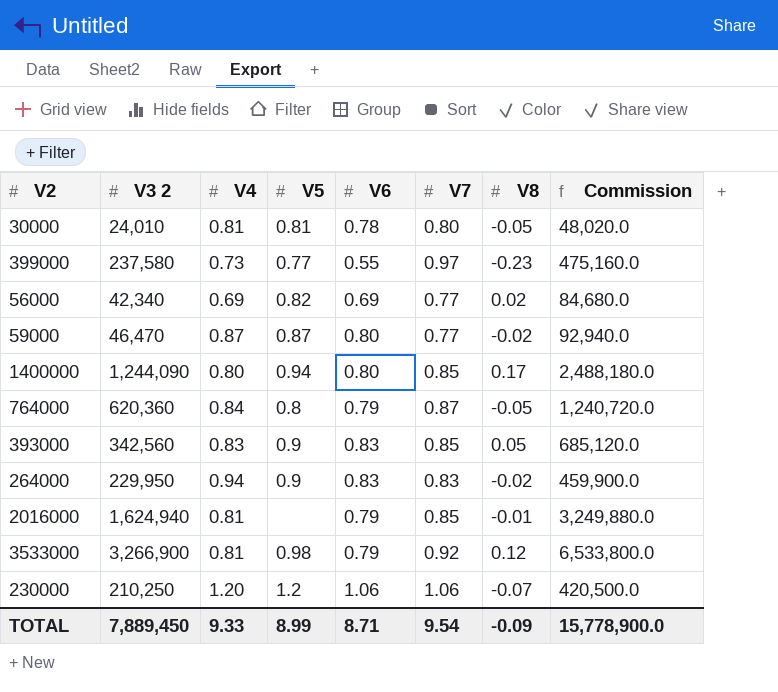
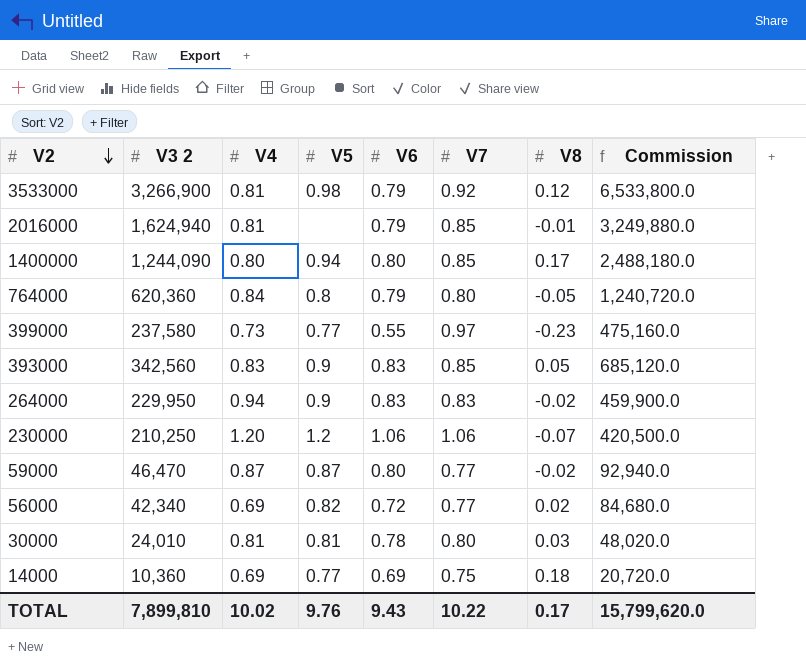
row order: none -> V2 descending
764000 | V7: 0.87 -> 0.80
56000 | V6: 0.69 -> 0.72
30000 | V8: -0.05 -> 0.03
row 14000: none -> 10,360 | 0.69 | 0.77 | 0.69 | 0.75 | 0.18 | 20,720.0
TOTAL | V3 2: 7,889,450 -> 7,899,810
TOTAL | V4: 9.33 -> 10.02
TOTAL | V5: 8.99 -> 9.76
TOTAL | V6: 8.71 -> 9.43
TOTAL | V7: 9.54 -> 10.22
TOTAL | V8: -0.09 -> 0.17
TOTAL | Commission: 15,778,900.0 -> 15,799,620.0

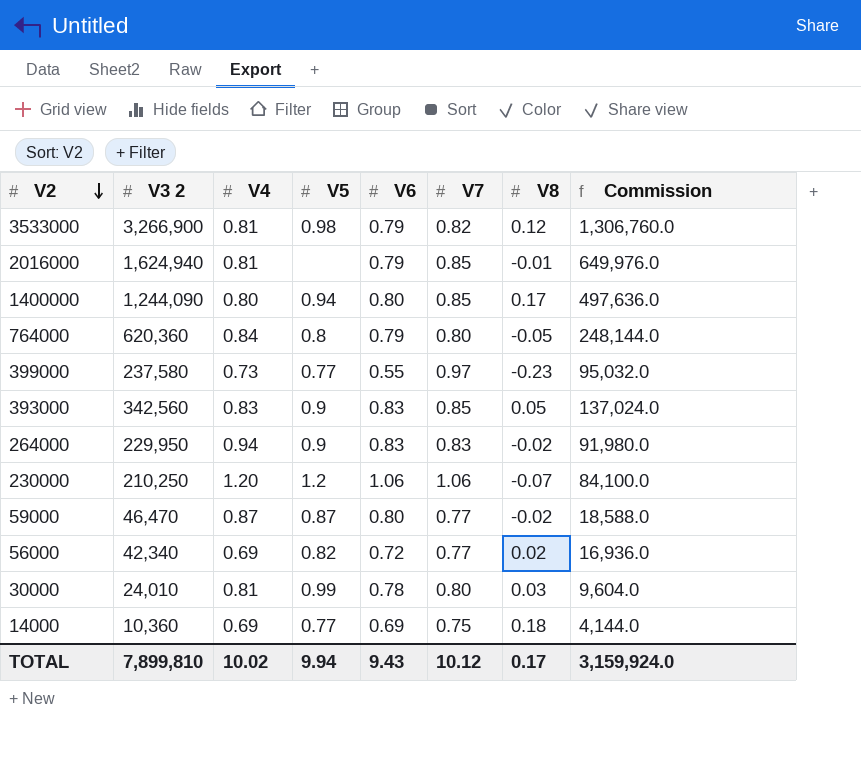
column Commission | formula: [V3 2] * 2 -> [V3 2] * 0.4
3533000 | V7: 0.92 -> 0.82
30000 | V5: 0.81 -> 0.99
TOTAL | V5: 9.76 -> 9.94
TOTAL | V7: 10.22 -> 10.12
TOTAL | Commission: 15,799,620.0 -> 3,159,924.0

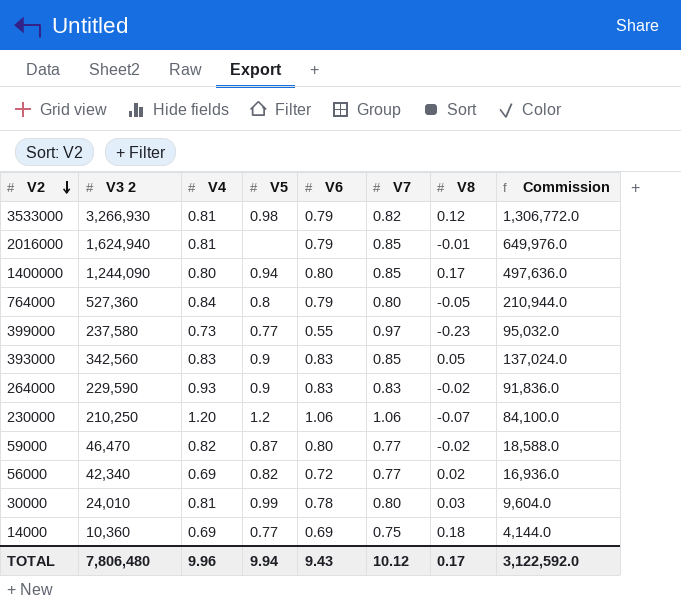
3533000 | V3 2: 3,266,900 -> 3,266,930
3533000 | Commission: 1,306,760.0 -> 1,306,772.0
764000 | V3 2: 620,360 -> 527,360
764000 | Commission: 248,144.0 -> 210,944.0
264000 | V3 2: 229,950 -> 229,590
264000 | V4: 0.94 -> 0.93
264000 | Commission: 91,980.0 -> 91,836.0
59000 | V4: 0.87 -> 0.82
TOTAL | V3 2: 7,899,810 -> 7,806,480
TOTAL | V4: 10.02 -> 9.96
TOTAL | Commission: 3,159,924.0 -> 3,122,592.0

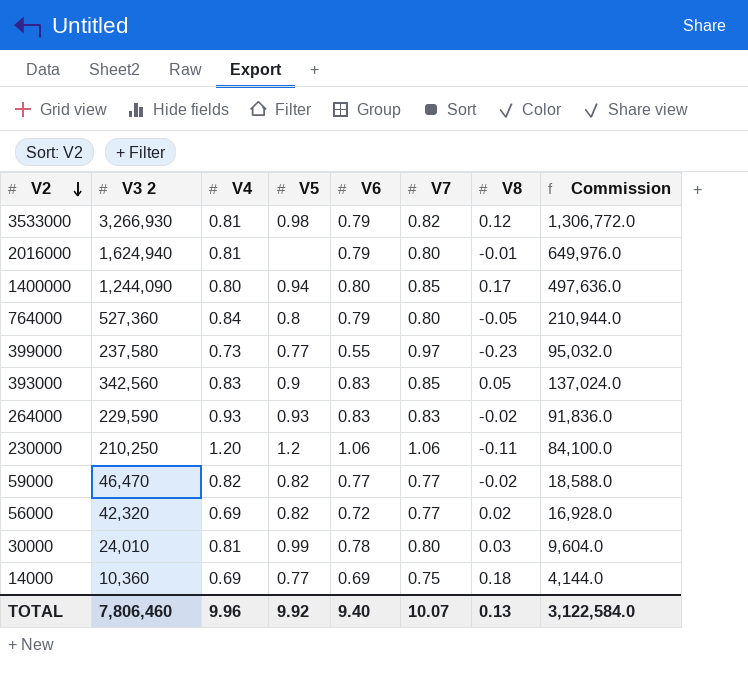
2016000 | V7: 0.85 -> 0.80
264000 | V5: 0.9 -> 0.93
230000 | V8: -0.07 -> -0.11
59000 | V5: 0.87 -> 0.82
59000 | V6: 0.80 -> 0.77
56000 | V3 2: 42,340 -> 42,320
56000 | Commission: 16,936.0 -> 16,928.0
TOTAL | V3 2: 7,806,480 -> 7,806,460
TOTAL | V5: 9.94 -> 9.92
TOTAL | V6: 9.43 -> 9.40
TOTAL | V7: 10.12 -> 10.07
TOTAL | V8: 0.17 -> 0.13
TOTAL | Commission: 3,122,592.0 -> 3,122,584.0

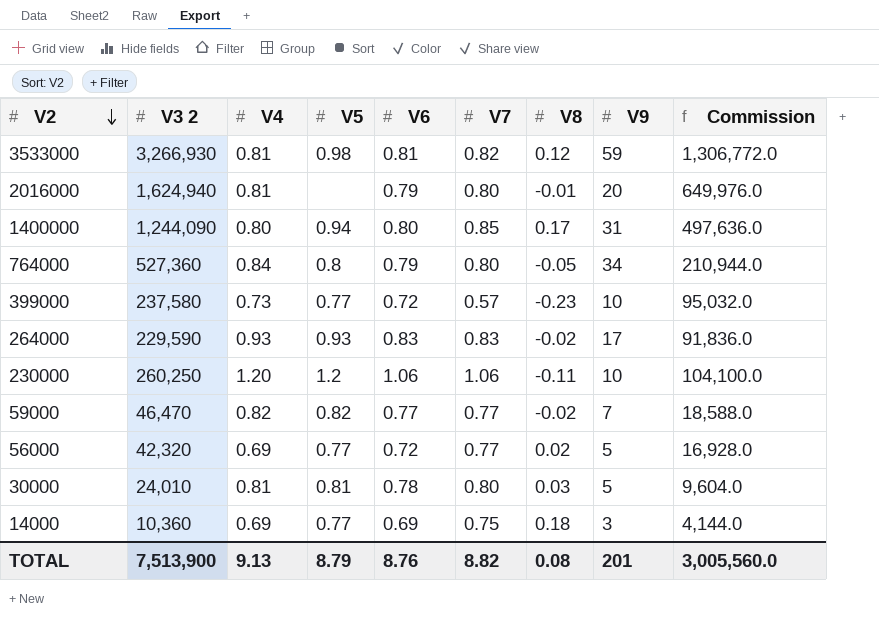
column V9 | position: none -> 8
row 393000: 342,560 | 0.83 | 0.9 | 0.83 | 0.85 | 0.05 | 137,024.0 -> none
3533000 | V6: 0.79 -> 0.81
399000 | V6: 0.55 -> 0.72
399000 | V7: 0.97 -> 0.57
230000 | V3 2: 210,250 -> 260,250
230000 | Commission: 84,100.0 -> 104,100.0
56000 | V5: 0.82 -> 0.77
30000 | V5: 0.99 -> 0.81
TOTAL | V3 2: 7,806,460 -> 7,513,900
TOTAL | V4: 9.96 -> 9.13
TOTAL | V5: 9.92 -> 8.79
TOTAL | V6: 9.40 -> 8.76
TOTAL | V7: 10.07 -> 8.82
TOTAL | V8: 0.13 -> 0.08
TOTAL | Commission: 3,122,584.0 -> 3,005,560.0

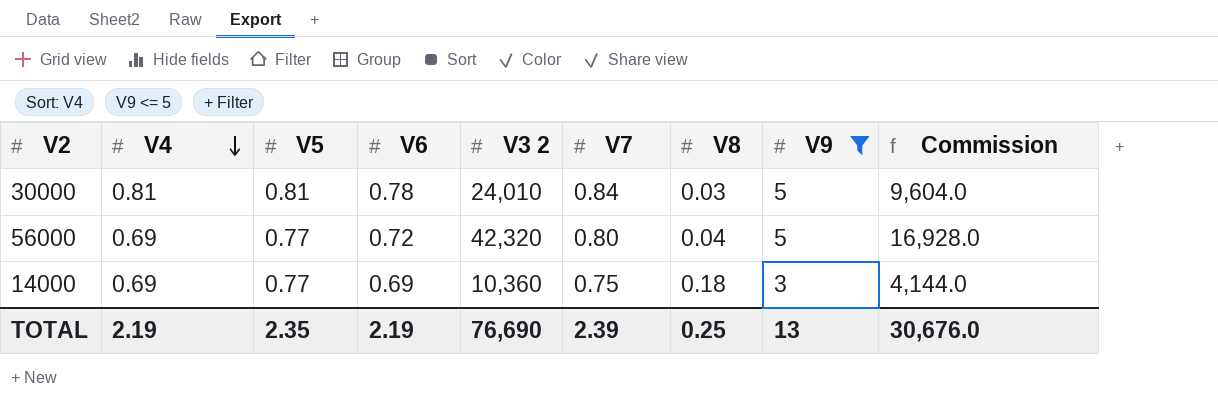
filter: none -> V9 <= 5
row order: V2 descending -> V4 descending
column V3 2 | position: 2 -> 5
30000 | V7: 0.80 -> 0.84
56000 | V7: 0.77 -> 0.80
56000 | V8: 0.02 -> 0.04
TOTAL | V4: 9.13 -> 2.19
TOTAL | V5: 8.79 -> 2.35
TOTAL | V6: 8.76 -> 2.19
TOTAL | V3 2: 7,513,900 -> 76,690
TOTAL | V7: 8.82 -> 2.39
TOTAL | V8: 0.08 -> 0.25
TOTAL | V9: 201 -> 13
TOTAL | Commission: 3,005,560.0 -> 30,676.0

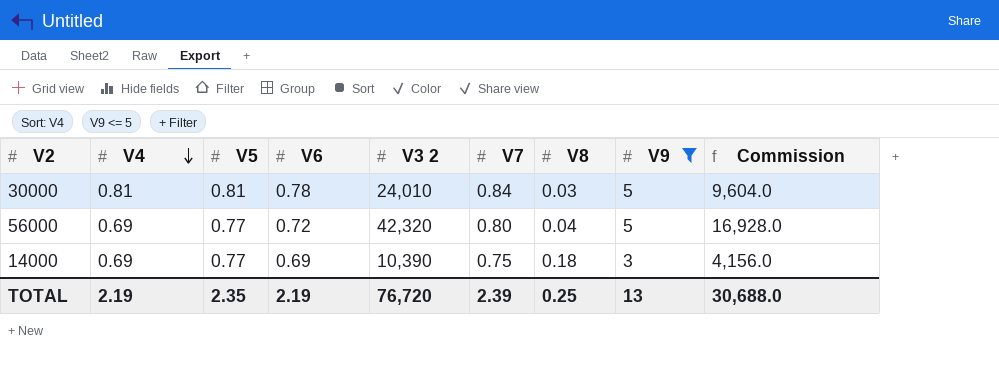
14000 | V3 2: 10,360 -> 10,390
14000 | Commission: 4,144.0 -> 4,156.0
TOTAL | V3 2: 76,690 -> 76,720
TOTAL | Commission: 30,676.0 -> 30,688.0

